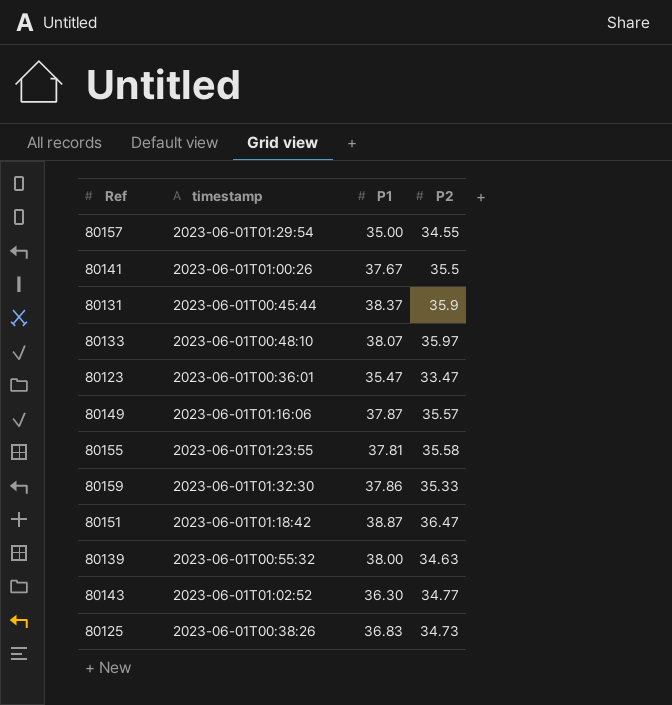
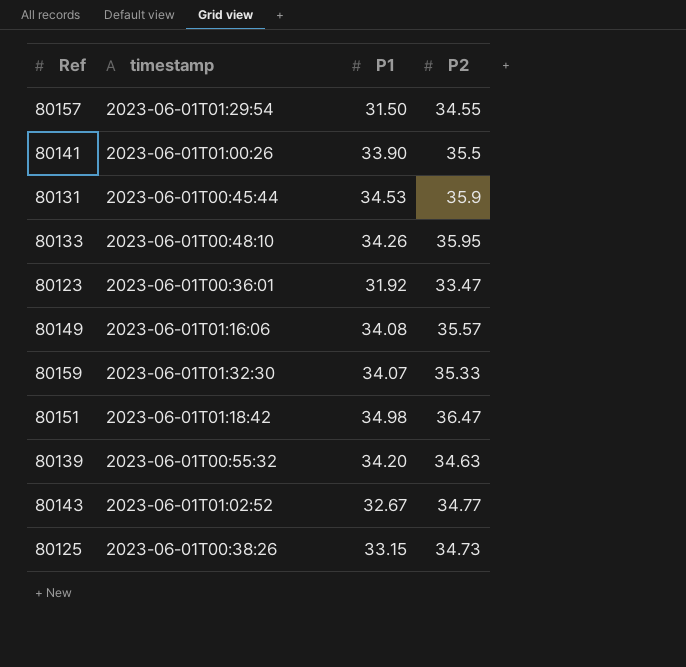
row 80155: 2023-06-01T01:23:55 | 37.81 | 35.58 -> none
80157 | P1: 35.00 -> 31.50
80141 | P1: 37.67 -> 33.90
80131 | P1: 38.37 -> 34.53
80133 | P1: 38.07 -> 34.26
80133 | P2: 35.97 -> 35.95
80123 | P1: 35.47 -> 31.92
80149 | P1: 37.87 -> 34.08
80159 | P1: 37.86 -> 34.07
80151 | P1: 38.87 -> 34.98
80139 | P1: 38.00 -> 34.20
80143 | P1: 36.30 -> 32.67
80125 | P1: 36.83 -> 33.15

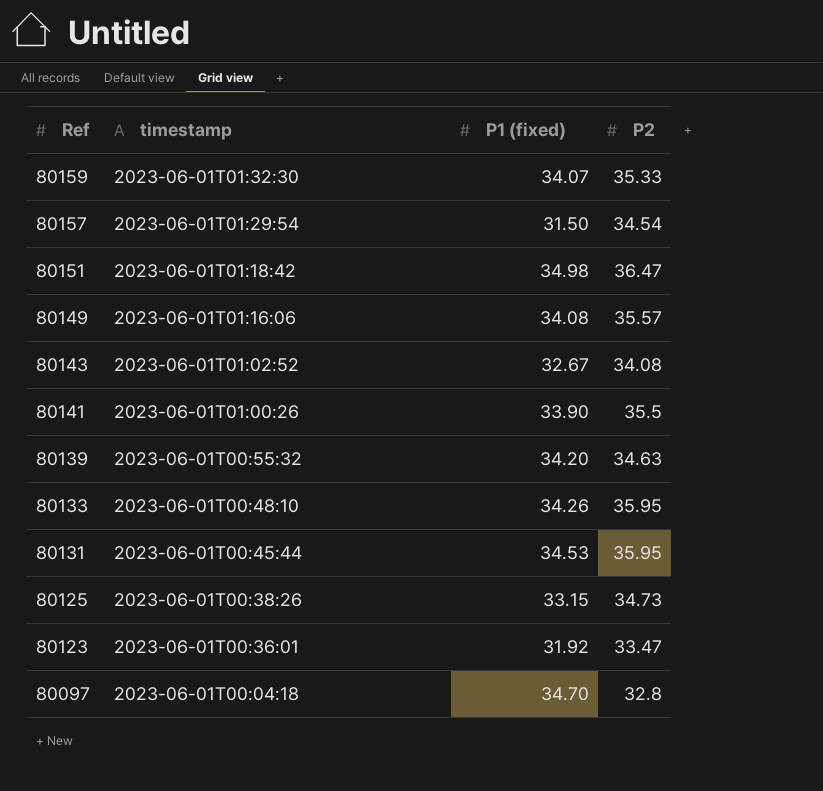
row order: none -> Ref descending
column name: P1 -> P1 (fixed)
80157 | P2: 34.55 -> 34.54
80143 | P2: 34.77 -> 34.08
80131 | P2: 35.9 -> 35.95
row 80097: none -> 2023-06-01T00:04:18 | 34.70 | 32.8

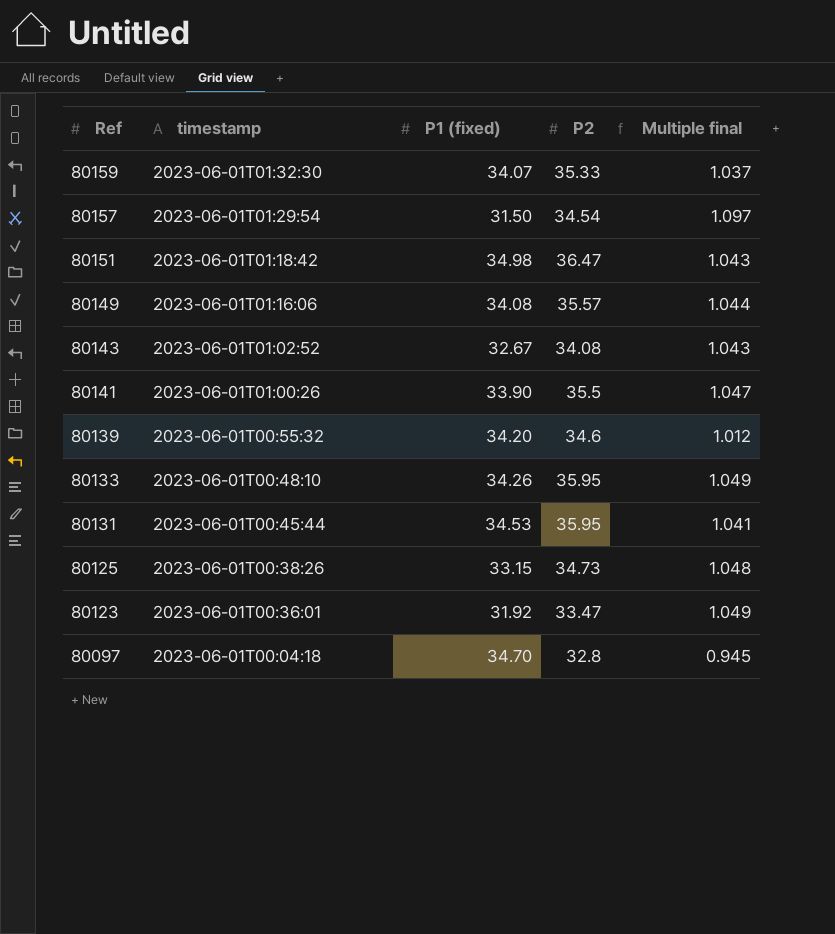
column Multiple final | formula: none -> [P2] / [P1 (fixed)]
80139 | P2: 34.63 -> 34.6

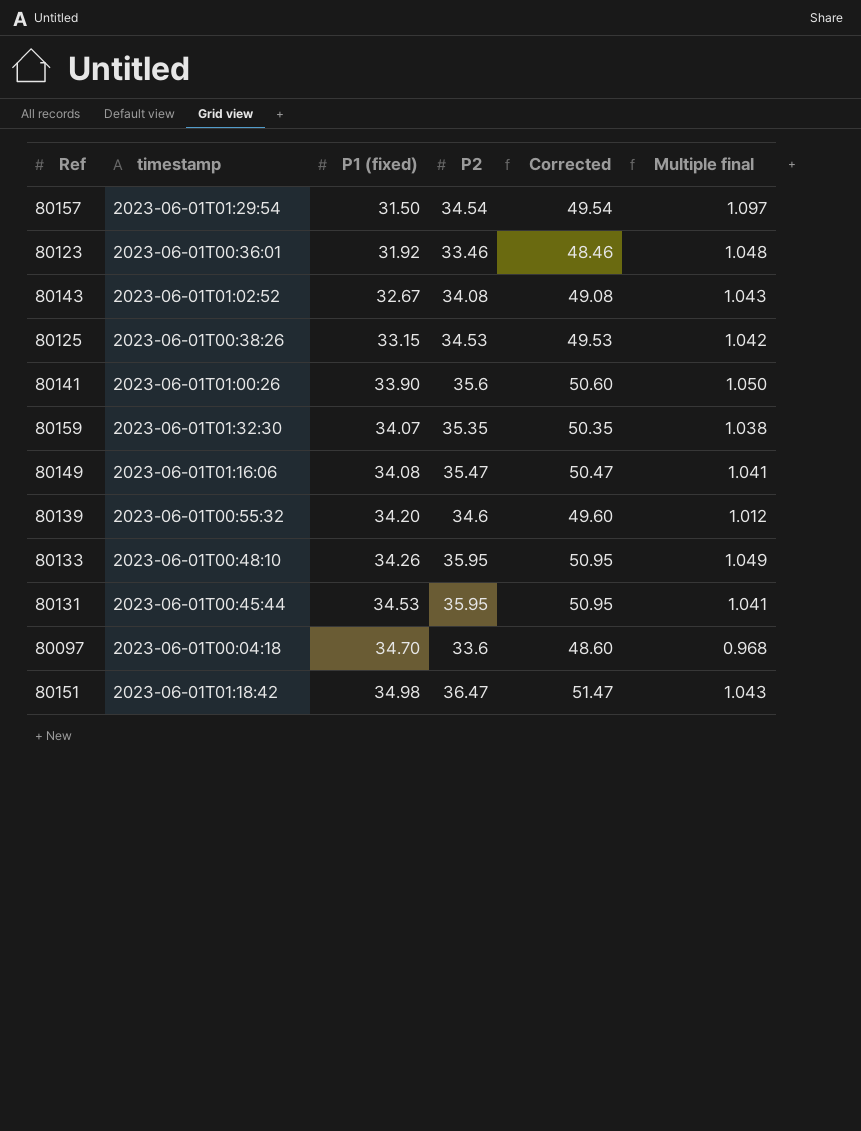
row order: Ref descending -> P1 (fixed) ascending
column Corrected | formula: none -> [P2] + 15
80123 | P2: 33.47 -> 33.46
80123 | Multiple final: 1.049 -> 1.048
80125 | P2: 34.73 -> 34.53
80125 | Multiple final: 1.048 -> 1.042
80141 | P2: 35.5 -> 35.6
80141 | Multiple final: 1.047 -> 1.050
80159 | P2: 35.33 -> 35.35
80159 | Multiple final: 1.037 -> 1.038
80149 | P2: 35.57 -> 35.47
80149 | Multiple final: 1.044 -> 1.041
80097 | P2: 32.8 -> 33.6
80097 | Multiple final: 0.945 -> 0.968

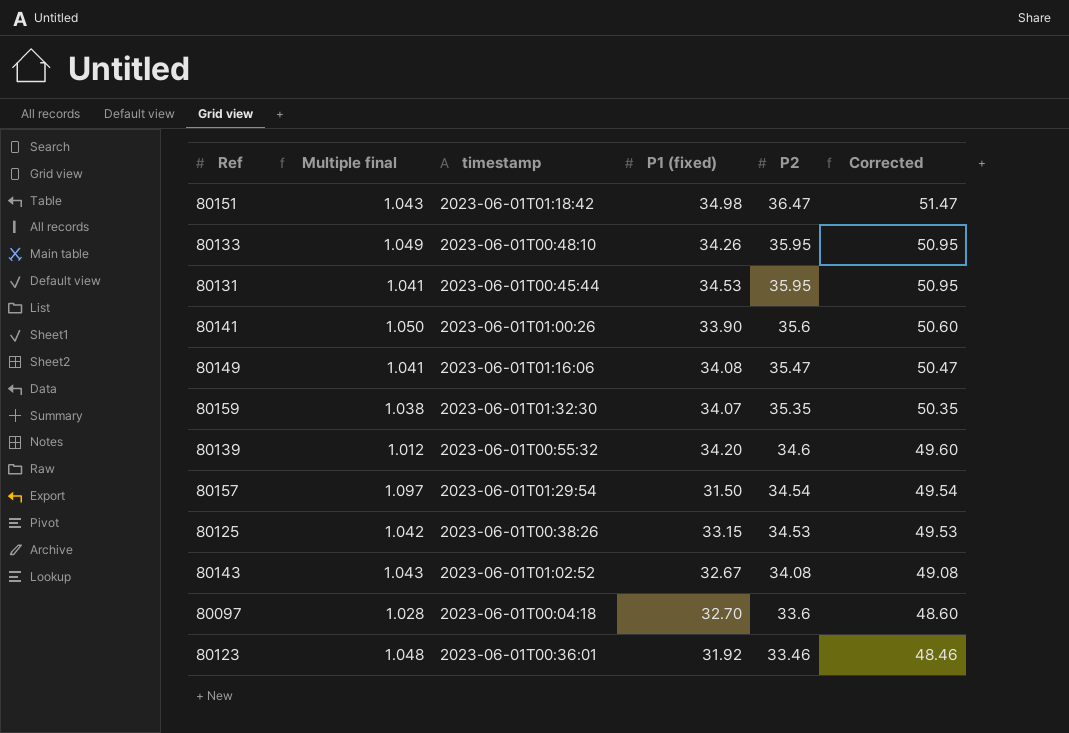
row order: P1 (fixed) ascending -> P2 descending
column Multiple final | position: 6 -> 2
80097 | Multiple final: 0.968 -> 1.028
80097 | P1 (fixed): 34.70 -> 32.70

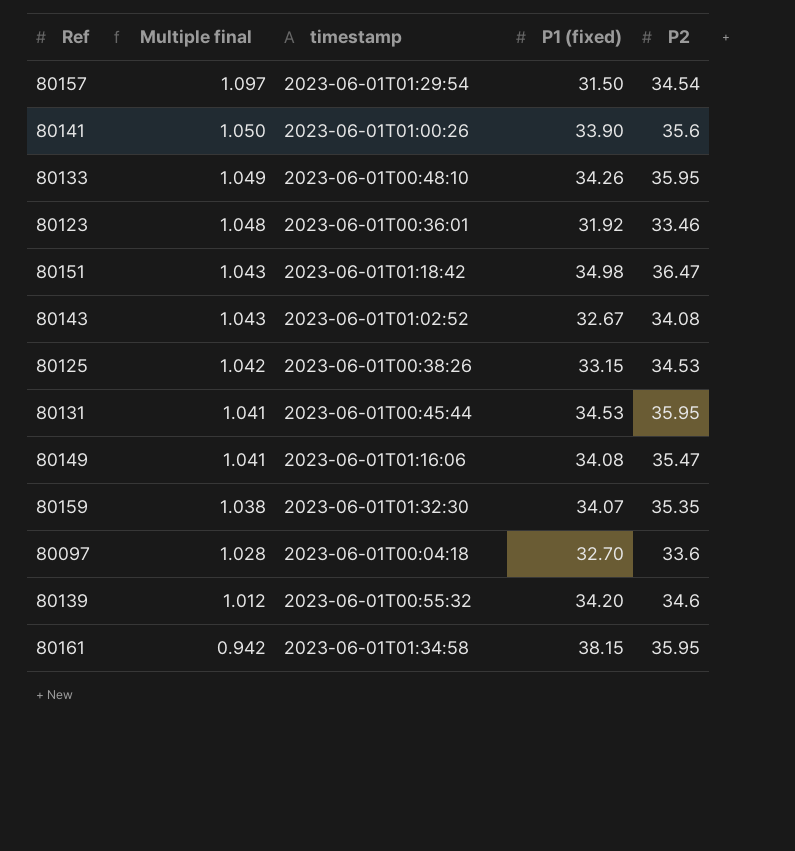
row order: P2 descending -> Multiple final descending
column Corrected | formula: [P2] + 15 -> none
row 80161: none -> 0.942 | 2023-06-01T01:34:58 | 38.15 | 35.95

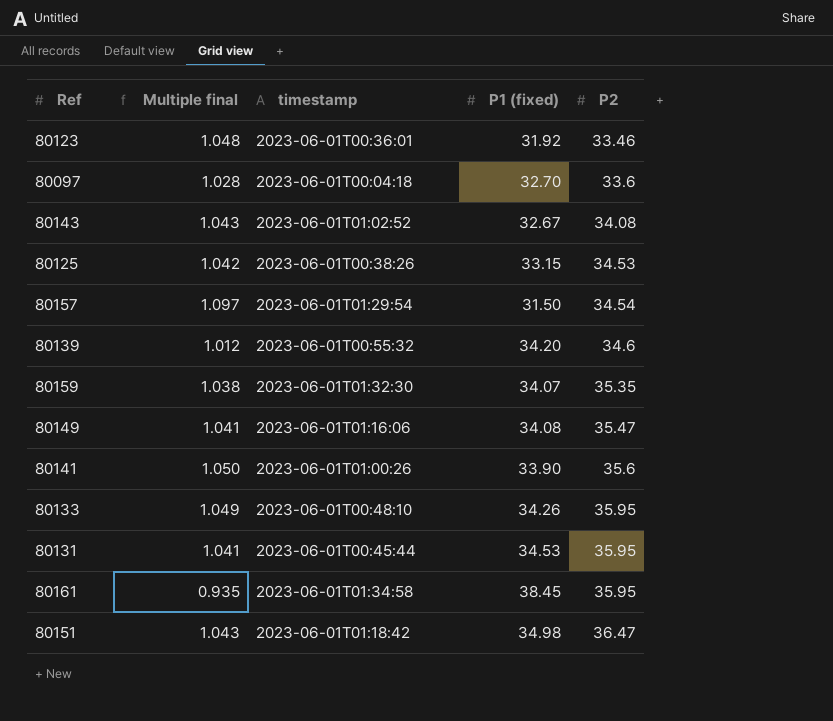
row order: Multiple final descending -> P2 ascending
80161 | Multiple final: 0.942 -> 0.935
80161 | P1 (fixed): 38.15 -> 38.45

